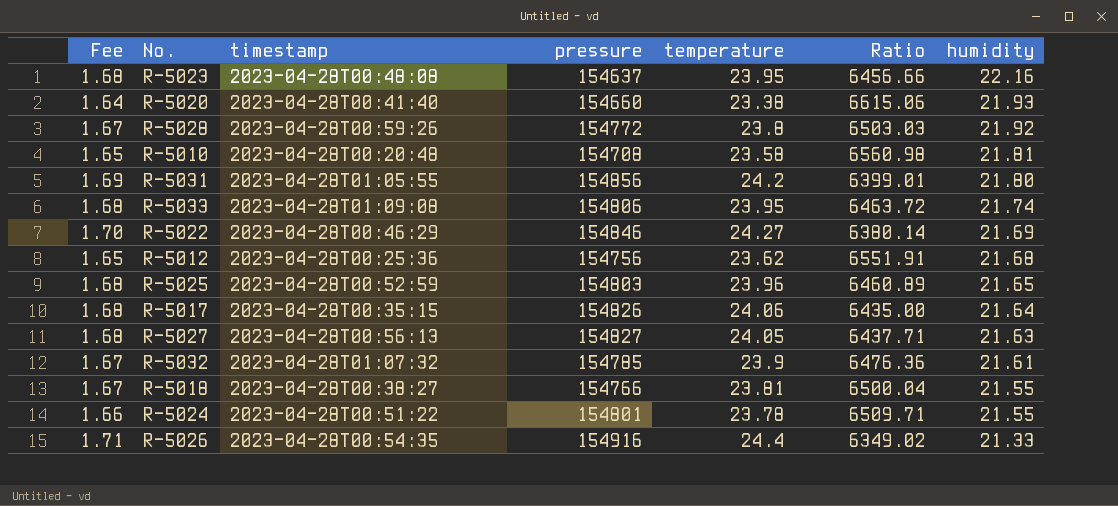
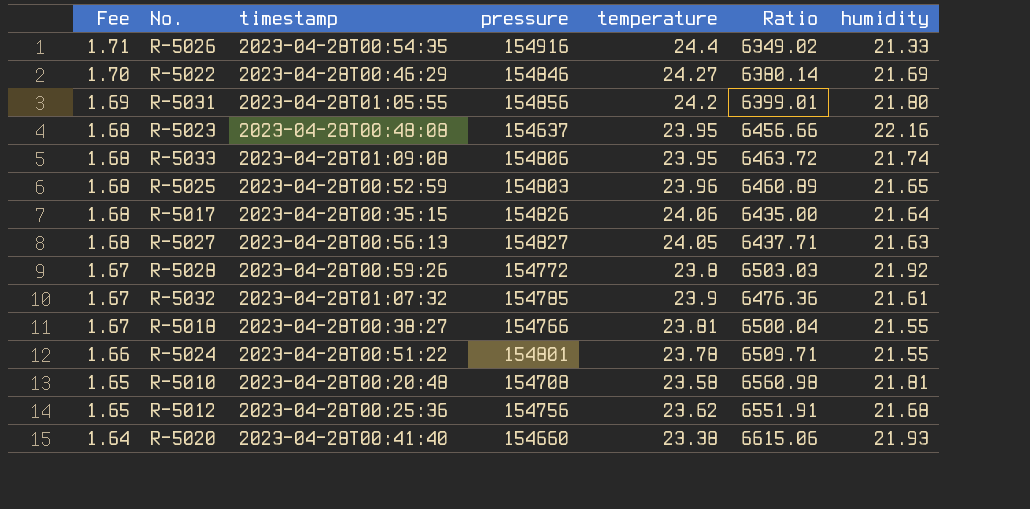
row order: humidity descending -> Fee descending

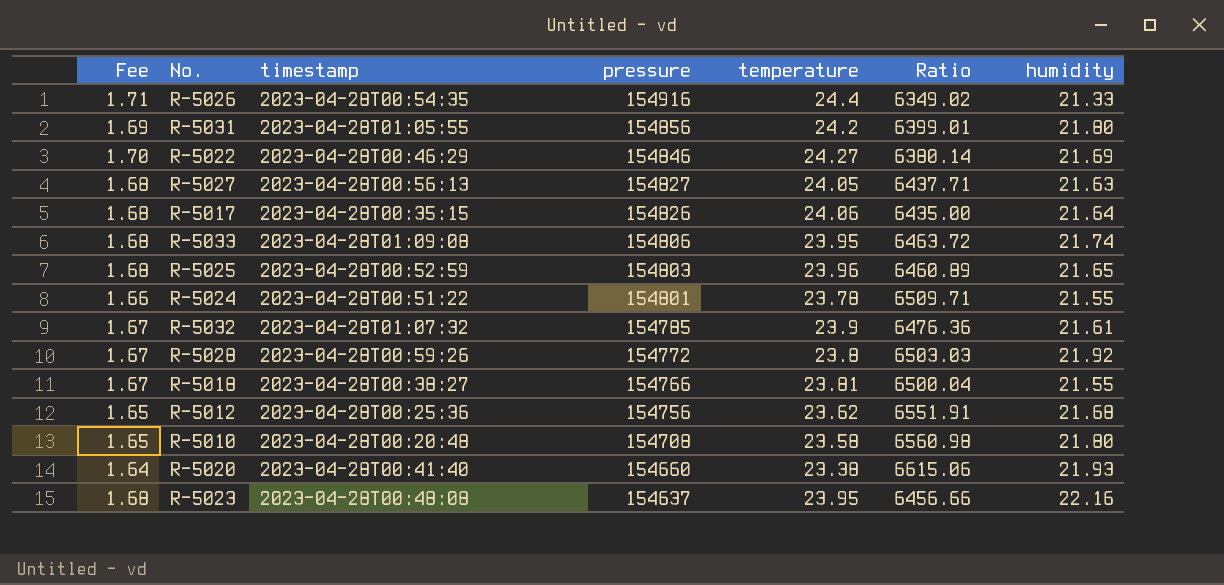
row order: Fee descending -> pressure descending
R-5010 | humidity: 21.81 -> 21.80

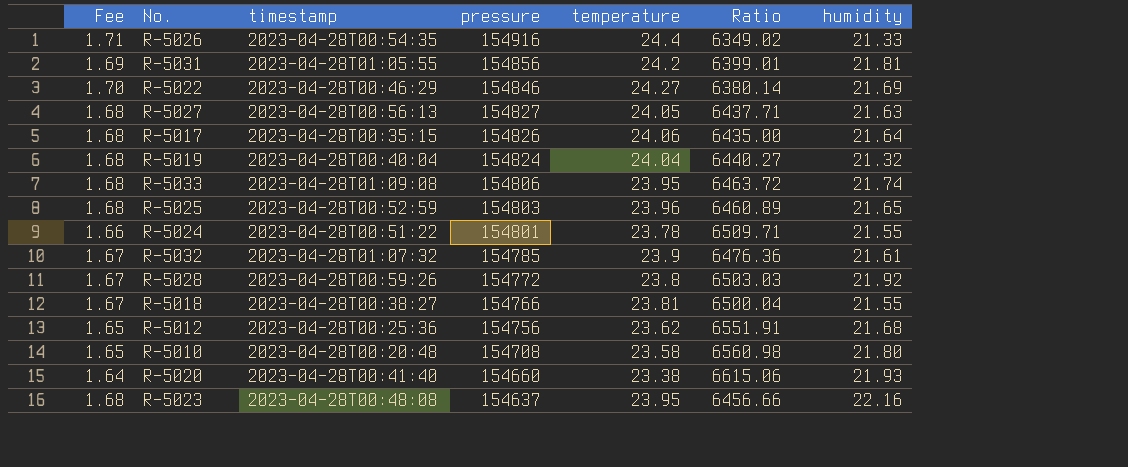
R-5031 | humidity: 21.80 -> 21.81
row R-5019: none -> 1.68 | 2023-04-28T00:40:04 | 154824 | 24.04 | 6440.27 | 21.32

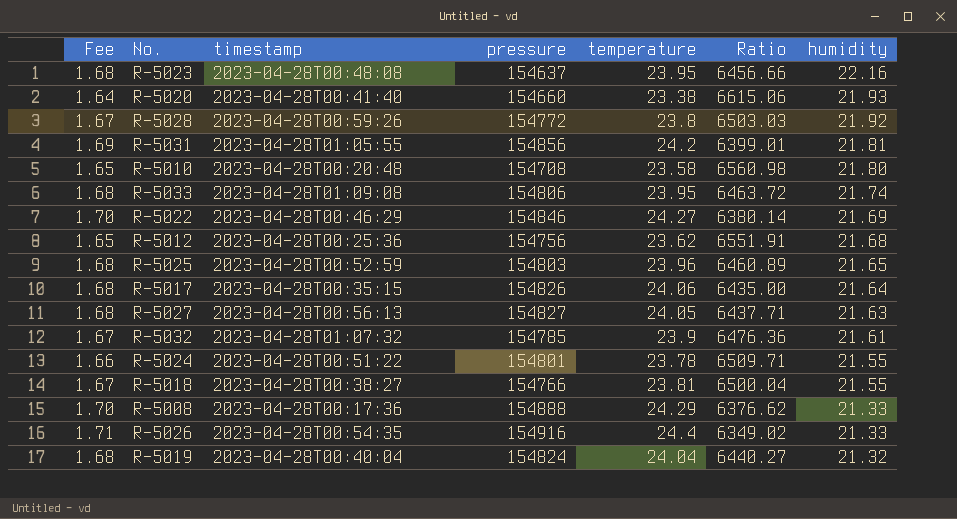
row order: pressure descending -> humidity descending
row R-5008: none -> 1.70 | 2023-04-28T00:17:36 | 154888 | 24.29 | 6376.62 | 21.33

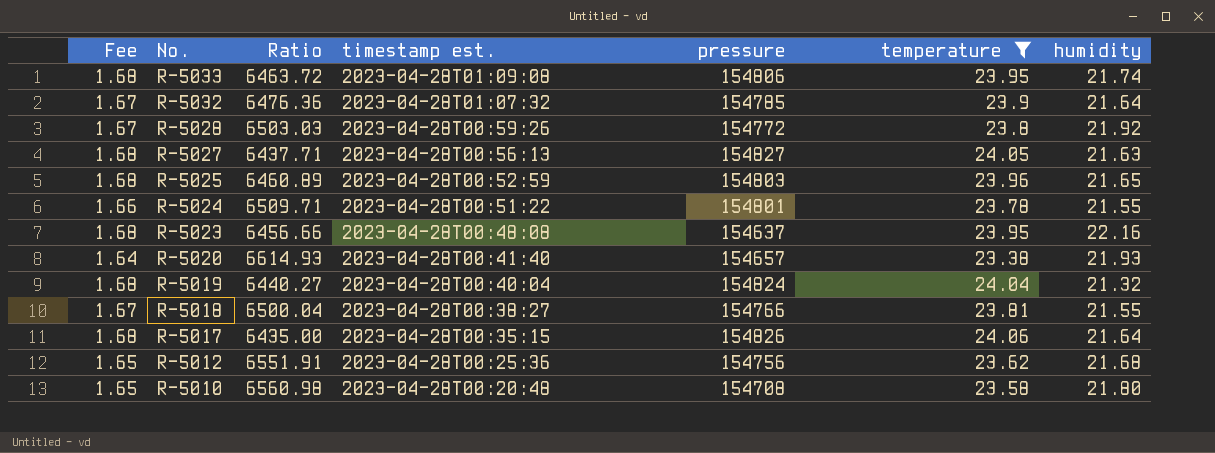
filter: none -> temperature <= 24.06
row order: humidity descending -> No. descending
column Ratio | position: 6 -> 3
column name: timestamp -> timestamp est.
R-5032 | humidity: 21.61 -> 21.64
R-5020 | Ratio: 6615.06 -> 6614.93
R-5020 | pressure: 154660 -> 154657

